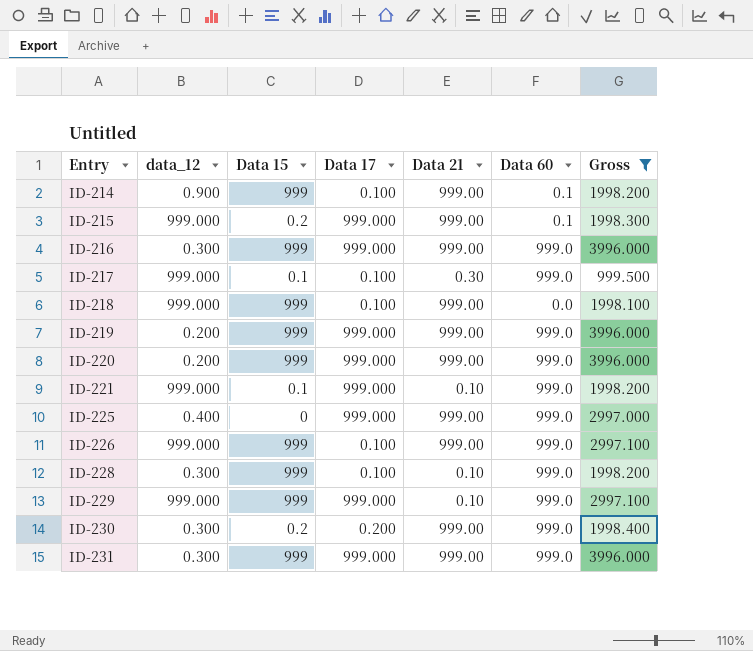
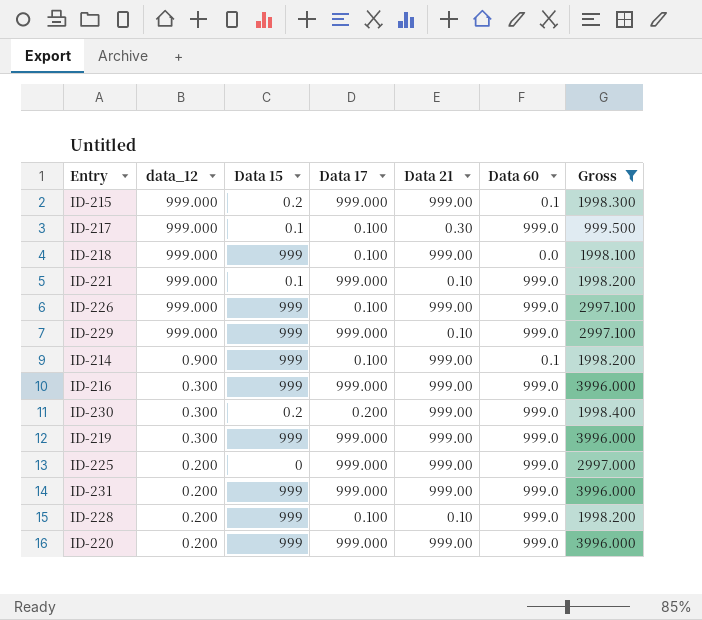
row order: Entry ascending -> data_12 descending
ID-219 | data_12: 0.200 -> 0.300
ID-225 | data_12: 0.400 -> 0.200
ID-231 | data_12: 0.300 -> 0.200
ID-228 | data_12: 0.300 -> 0.200

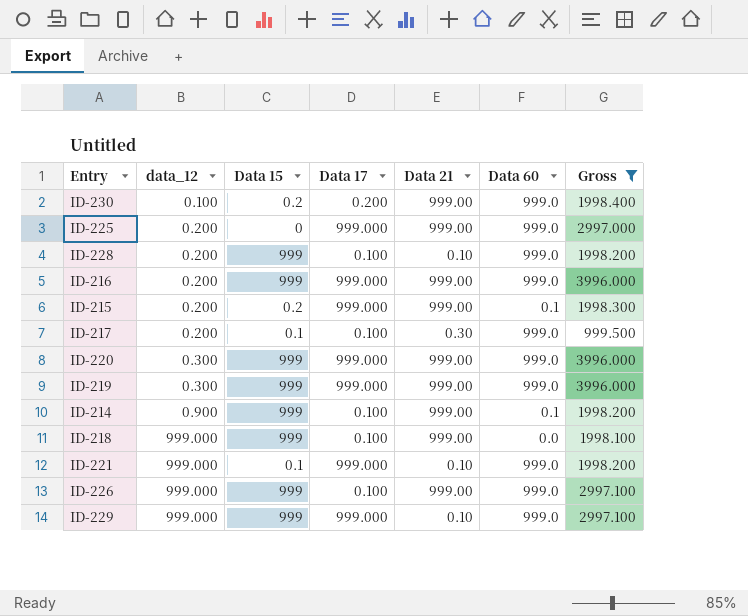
row order: data_12 descending -> data_12 ascending
row ID-231: 0.200 | 999 | 999.000 | 999.00 | 999.0 | 3996.000 -> none
ID-230 | data_12: 0.300 -> 0.100
ID-216 | data_12: 0.300 -> 0.200
ID-215 | data_12: 999.000 -> 0.200
ID-217 | data_12: 999.000 -> 0.200
ID-220 | data_12: 0.200 -> 0.300

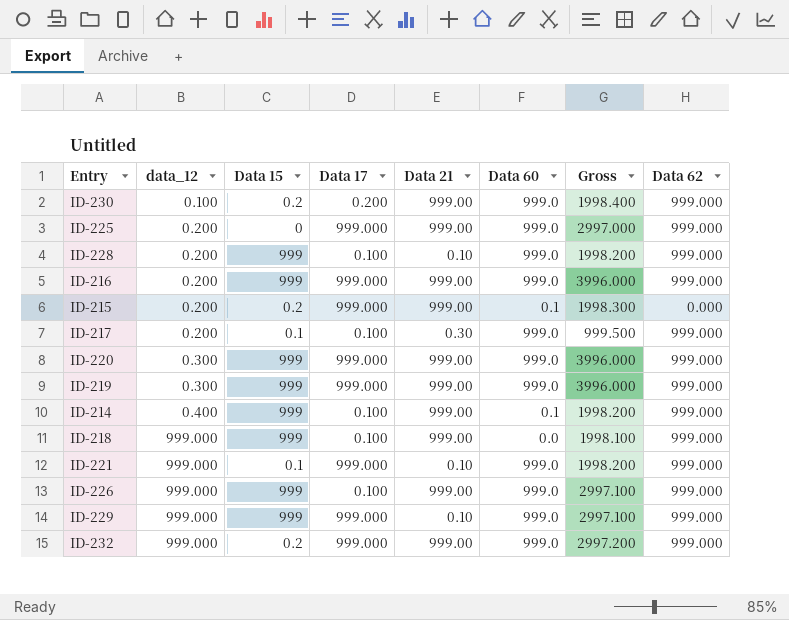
filter: Gross != 2997.200 -> none
column Data 62 | position: none -> 8
ID-214 | data_12: 0.900 -> 0.400

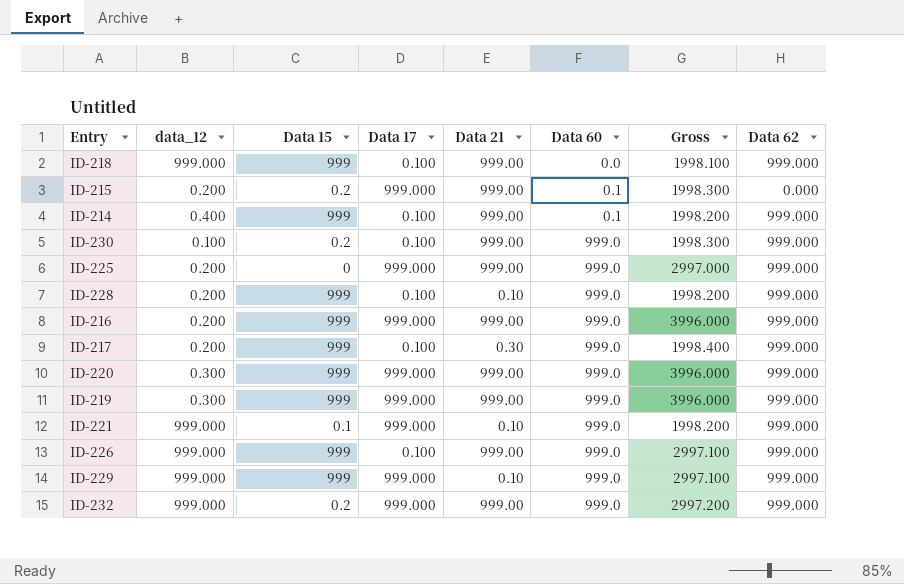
row order: data_12 ascending -> Data 60 ascending
ID-230 | Data 17: 0.200 -> 0.100
ID-230 | Gross: 1998.400 -> 1998.300
ID-217 | Data 15: 0.1 -> 999
ID-217 | Gross: 999.500 -> 1998.400

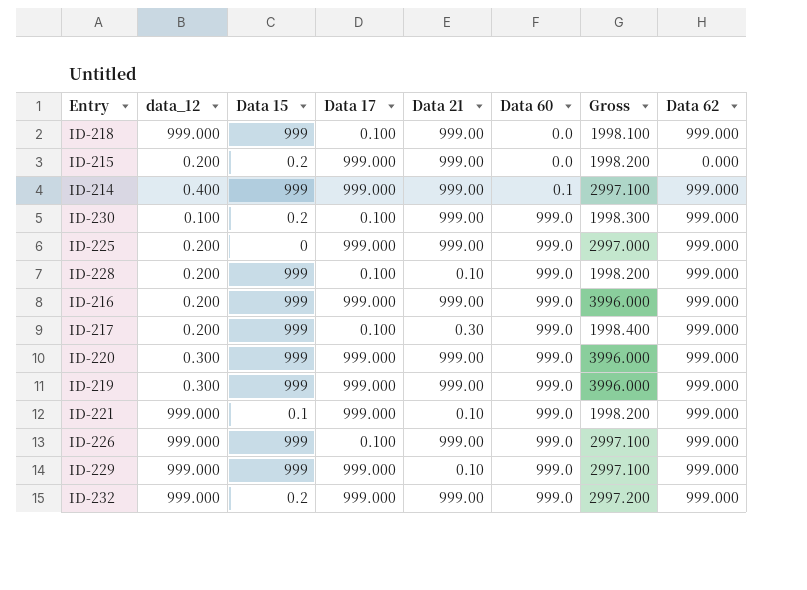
ID-215 | Data 60: 0.1 -> 0.0
ID-215 | Gross: 1998.300 -> 1998.200
ID-214 | Data 17: 0.100 -> 999.000
ID-214 | Gross: 1998.200 -> 2997.100

